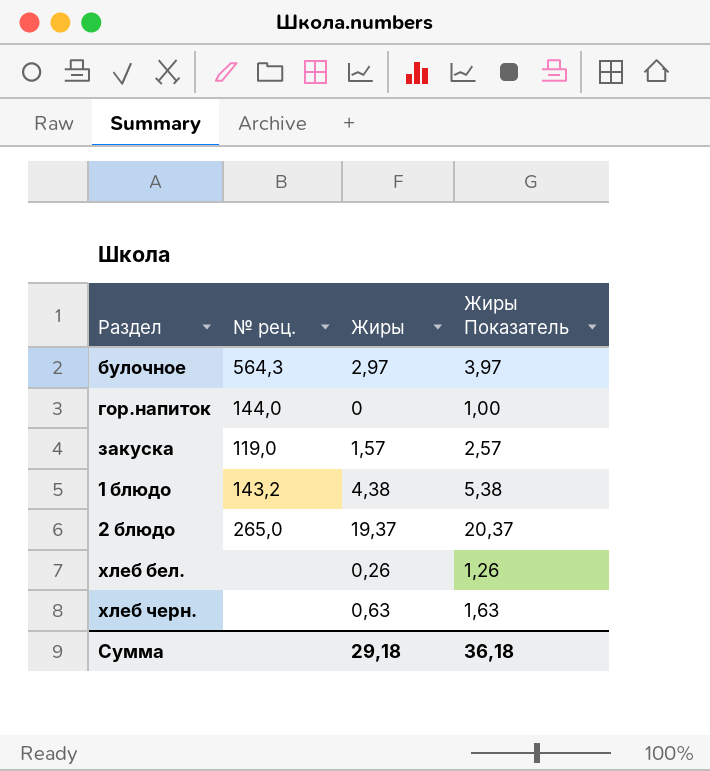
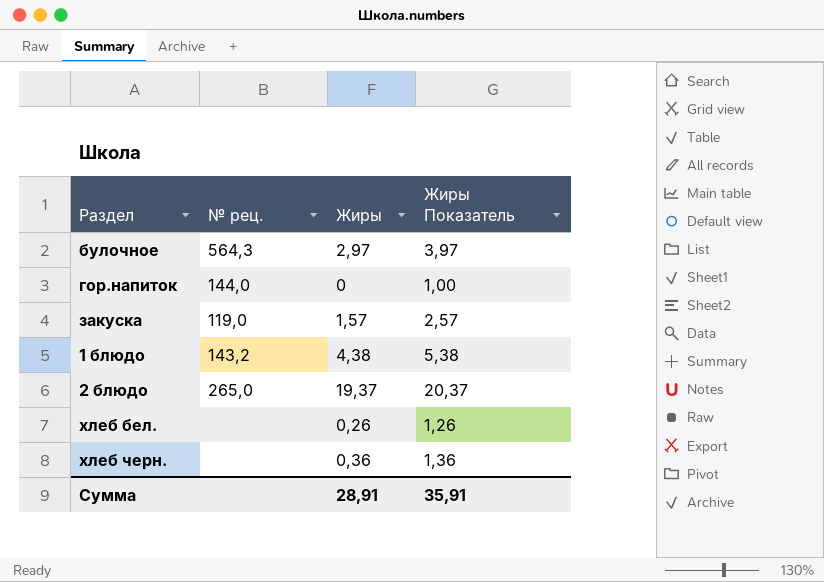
хлеб черн. | Жиры: 0,63 -> 0,36
хлеб черн. | Жиры Показатель: 1,63 -> 1,36
Сумма | Жиры: 29,18 -> 28,91
Сумма | Жиры Показатель: 36,18 -> 35,91

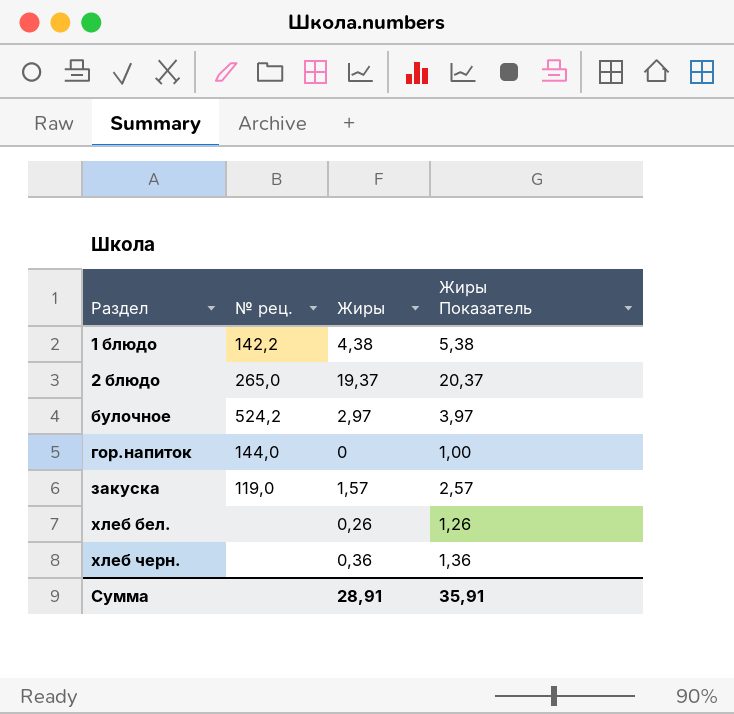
row order: none -> Раздел ascending
1 блюдо | № рец.: 143,2 -> 142,2
булочное | № рец.: 564,3 -> 524,2

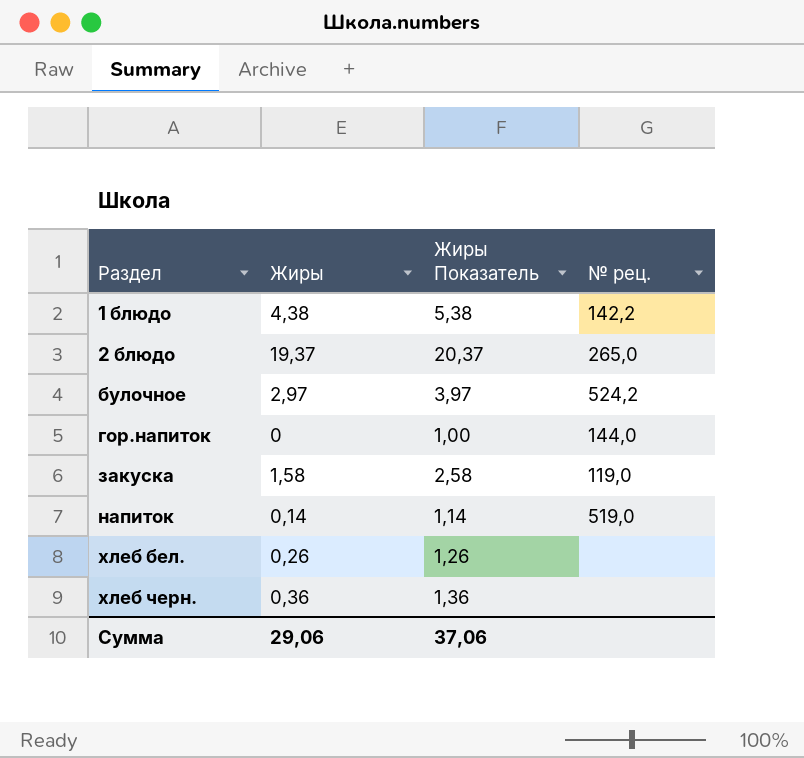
column № рец. | position: 2 -> 4
закуска | Жиры: 1,57 -> 1,58
закуска | Жиры Показатель: 2,57 -> 2,58
row напиток: none -> 0,14 | 1,14 | 519,0
Сумма | Жиры: 28,91 -> 29,06
Сумма | Жиры Показатель: 35,91 -> 37,06

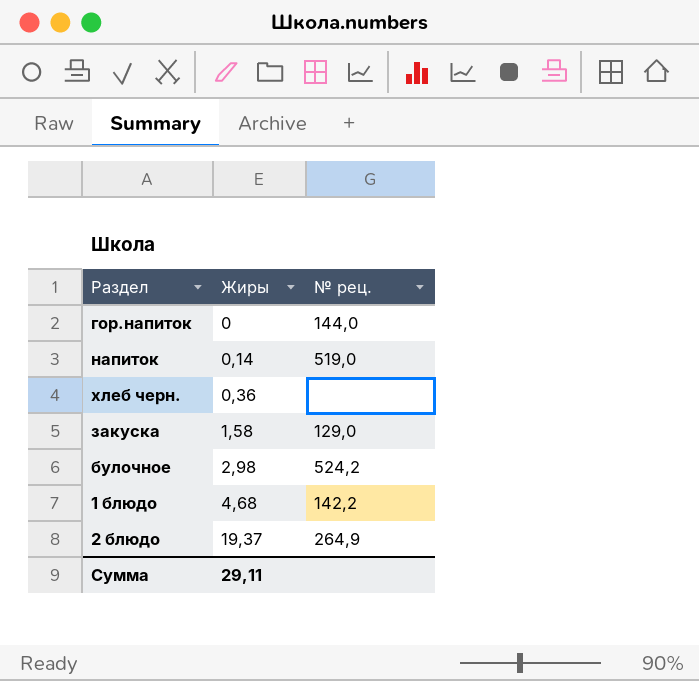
row order: Раздел ascending -> Жиры ascending
column Жиры Показатель | formula: [Жиры] + 1 -> none
row хлеб бел.: 0,26 | 1,26 | none -> none
закуска | № рец.: 119,0 -> 129,0
булочное | Жиры: 2,97 -> 2,98
1 блюдо | Жиры: 4,38 -> 4,68
2 блюдо | № рец.: 265,0 -> 264,9
Сумма | Жиры: 29,06 -> 29,11

